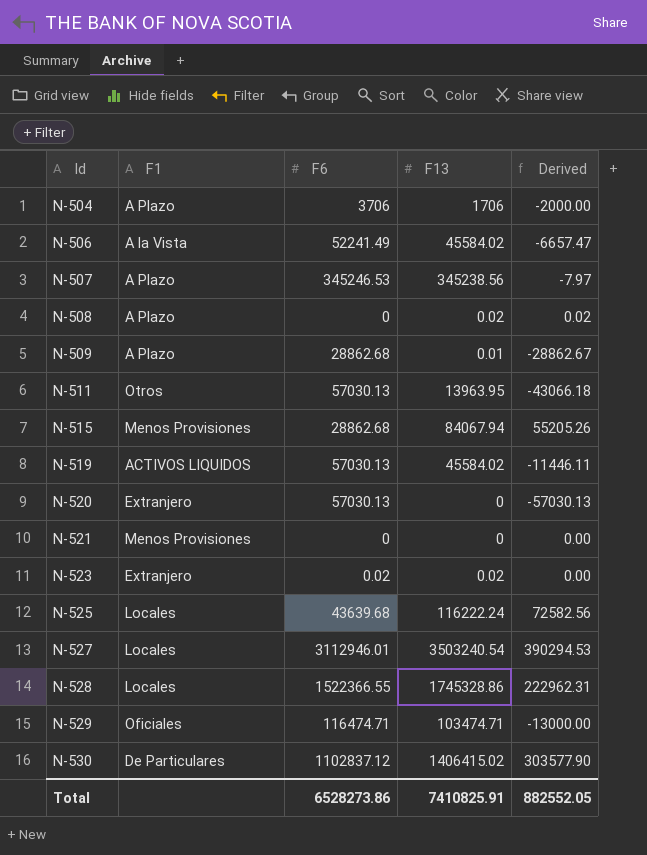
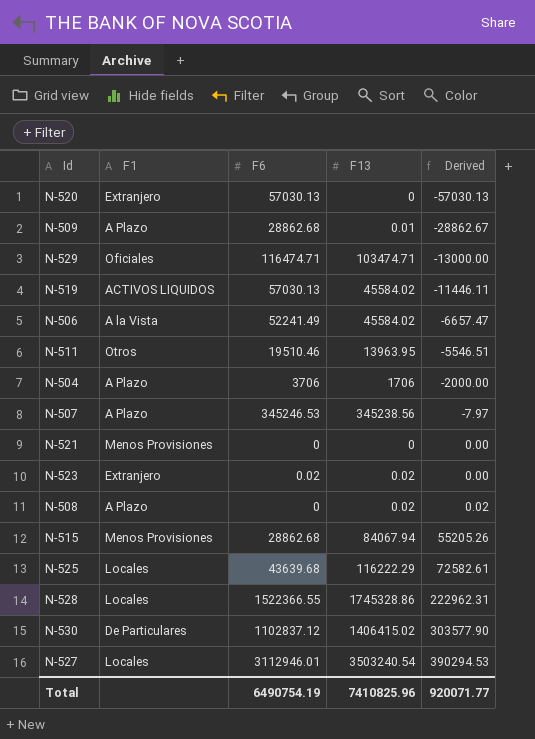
row order: Id ascending -> Derived ascending
N-511 | F6: 57030.13 -> 19510.46
N-511 | Derived: -43066.18 -> -5546.51
N-525 | F13: 116222.24 -> 116222.29
N-525 | Derived: 72582.56 -> 72582.61
Total | F6: 6528273.86 -> 6490754.19
Total | F13: 7410825.91 -> 7410825.96
Total | Derived: 882552.05 -> 920071.77

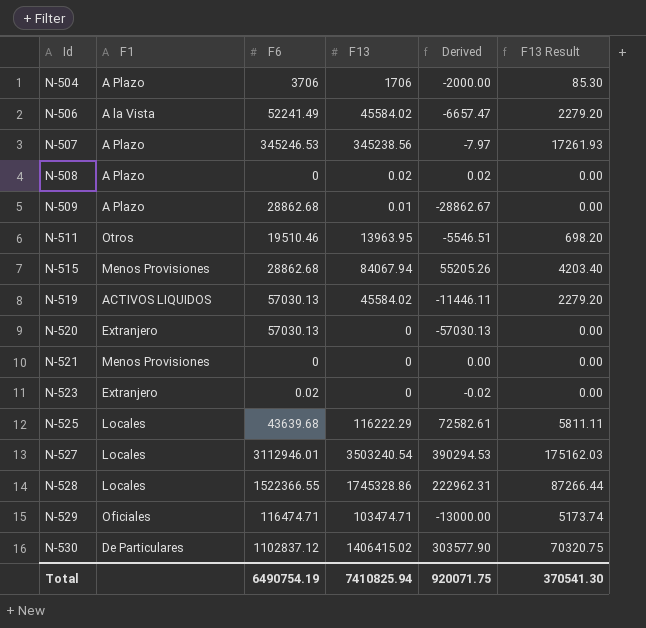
row order: Derived ascending -> Id ascending
column F13 Result | formula: none -> [F13] * 0.05
N-523 | F13: 0.02 -> 0
N-523 | Derived: 0.00 -> -0.02
Total | F13: 7410825.96 -> 7410825.94
Total | Derived: 920071.77 -> 920071.75

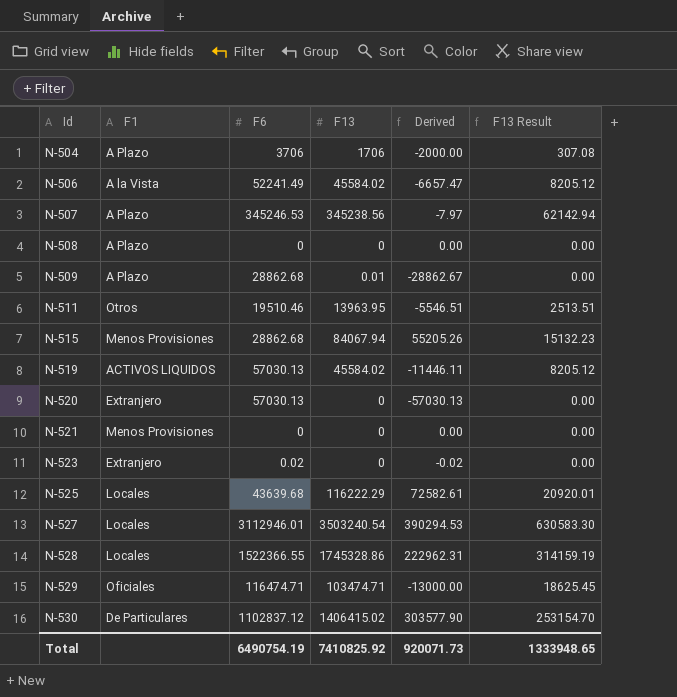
column F13 Result | formula: [F13] * 0.05 -> [F13] * 0.18
N-508 | F13: 0.02 -> 0
N-508 | Derived: 0.02 -> 0.00
Total | F13: 7410825.94 -> 7410825.92
Total | Derived: 920071.75 -> 920071.73
Total | F13 Result: 370541.30 -> 1333948.65

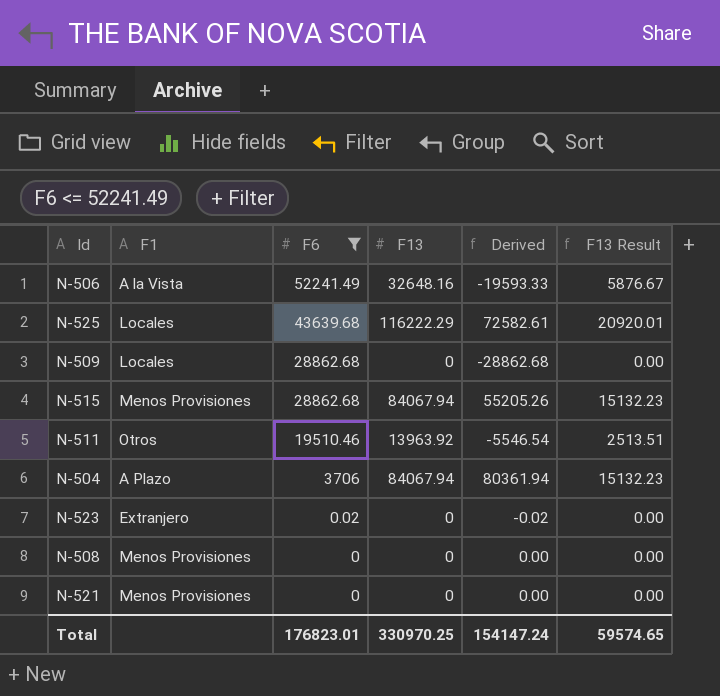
filter: none -> F6 <= 52241.49
row order: Id ascending -> F6 descending
N-506 | F13: 45584.02 -> 32648.16
N-506 | Derived: -6657.47 -> -19593.33
N-506 | F13 Result: 8205.12 -> 5876.67
N-509 | F1: A Plazo -> Locales
N-509 | F13: 0.01 -> 0
N-509 | Derived: -28862.67 -> -28862.68
N-511 | F13: 13963.95 -> 13963.92
N-511 | Derived: -5546.51 -> -5546.54
N-504 | F13: 1706 -> 84067.94
N-504 | Derived: -2000.00 -> 80361.94
N-504 | F13 Result: 307.08 -> 15132.23
N-508 | F1: A Plazo -> Menos Provisiones
Total | F6: 6490754.19 -> 176823.01
Total | F13: 7410825.92 -> 330970.25
Total | Derived: 920071.73 -> 154147.24
Total | F13 Result: 1333948.65 -> 59574.65

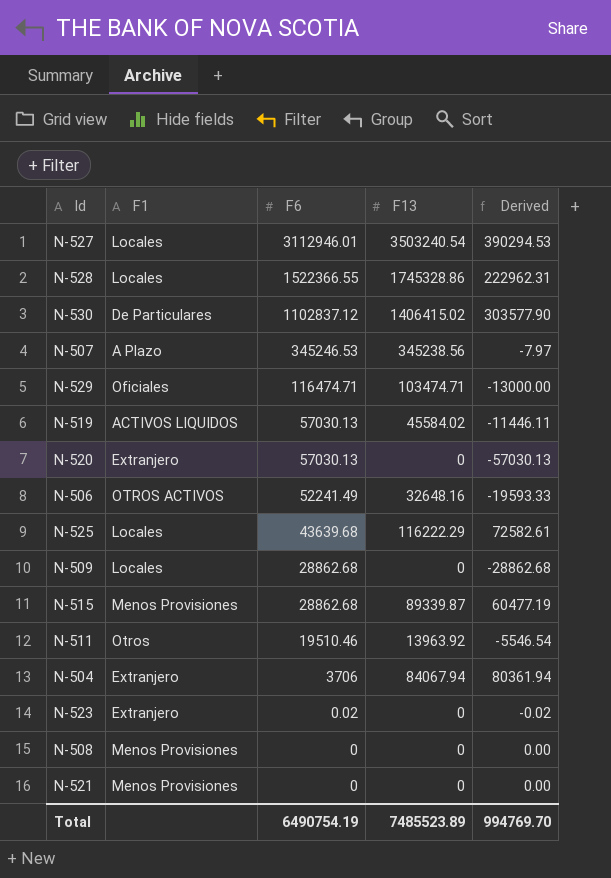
filter: F6 <= 52241.49 -> none
column F13 Result | formula: [F13] * 0.18 -> none
N-506 | F1: A la Vista -> OTROS ACTIVOS
N-515 | F13: 84067.94 -> 89339.87
N-515 | Derived: 55205.26 -> 60477.19
N-504 | F1: A Plazo -> Extranjero
Total | F6: 176823.01 -> 6490754.19
Total | F13: 330970.25 -> 7485523.89
Total | Derived: 154147.24 -> 994769.70

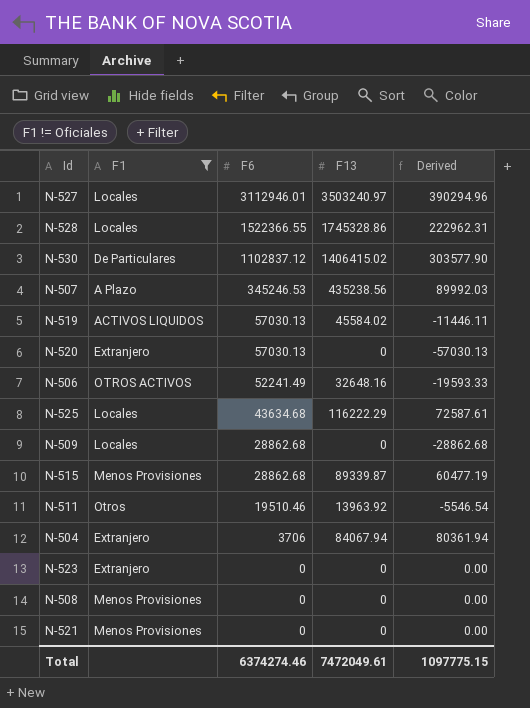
filter: none -> F1 != Oficiales
N-527 | F13: 3503240.54 -> 3503240.97
N-527 | Derived: 390294.53 -> 390294.96
N-507 | F13: 345238.56 -> 435238.56
N-507 | Derived: -7.97 -> 89992.03
N-525 | F6: 43639.68 -> 43634.68
N-525 | Derived: 72582.61 -> 72587.61
N-523 | F6: 0.02 -> 0
N-523 | Derived: -0.02 -> 0.00
Total | F6: 6490754.19 -> 6374274.46
Total | F13: 7485523.89 -> 7472049.61
Total | Derived: 994769.70 -> 1097775.15

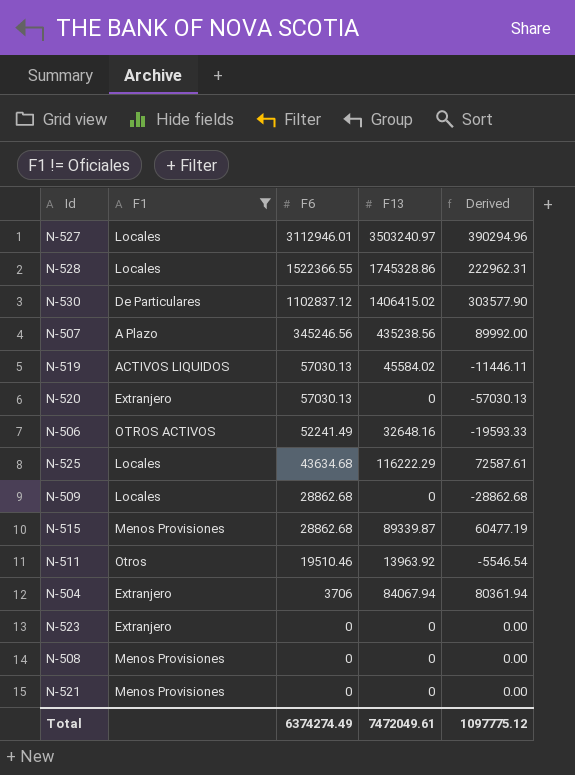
N-507 | F6: 345246.53 -> 345246.56
N-507 | Derived: 89992.03 -> 89992.00
Total | F6: 6374274.46 -> 6374274.49
Total | Derived: 1097775.15 -> 1097775.12

